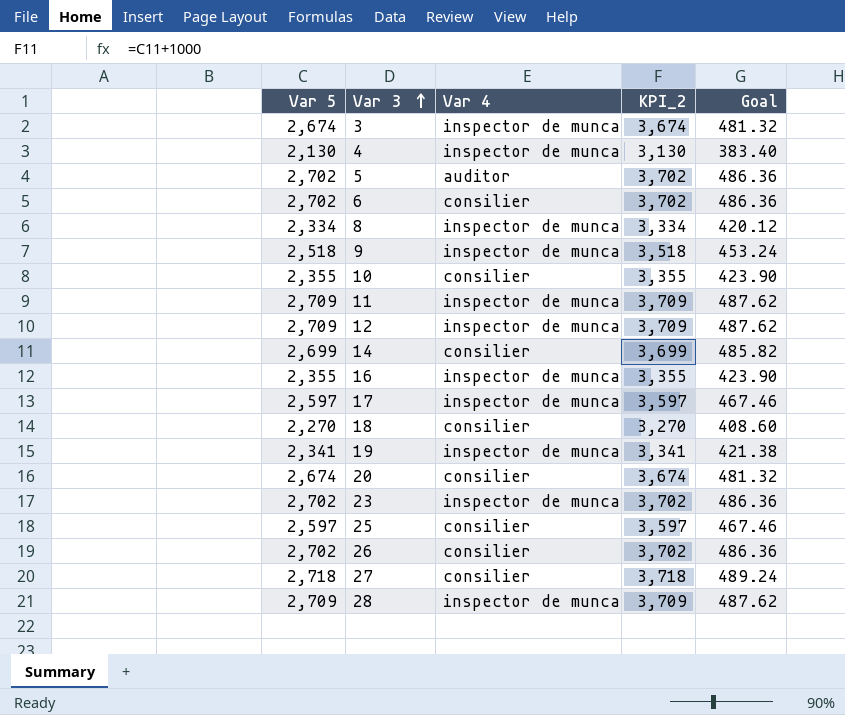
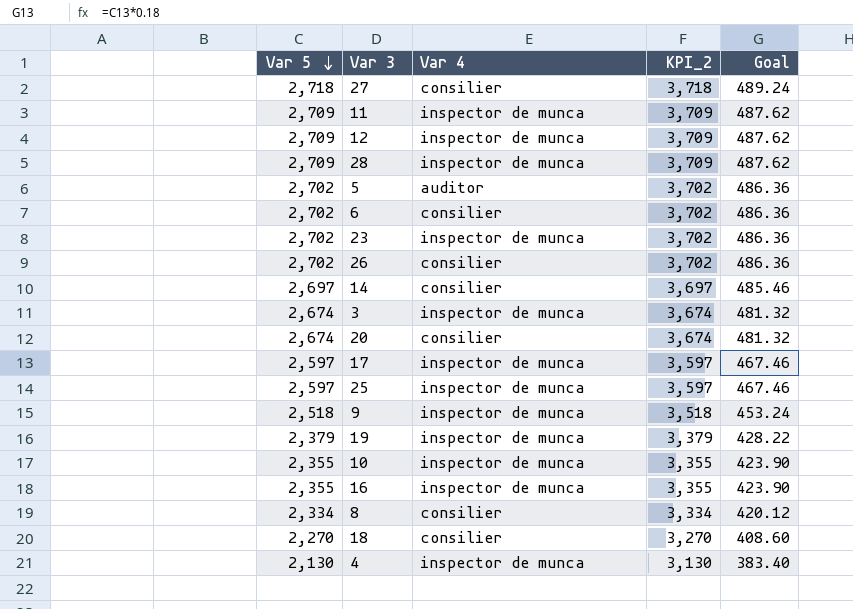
row order: Var 3 ascending -> Var 5 descending
14 | Var 5: 2,699 -> 2,697
14 | KPI_2: 3,699 -> 3,697
14 | Goal: 485.82 -> 485.46
25 | Var 4: consilier -> inspector de munca
19 | Var 5: 2,341 -> 2,379
19 | KPI_2: 3,341 -> 3,379
19 | Goal: 421.38 -> 428.22
10 | Var 4: consilier -> inspector de munca
8 | Var 4: inspector de munca -> consilier

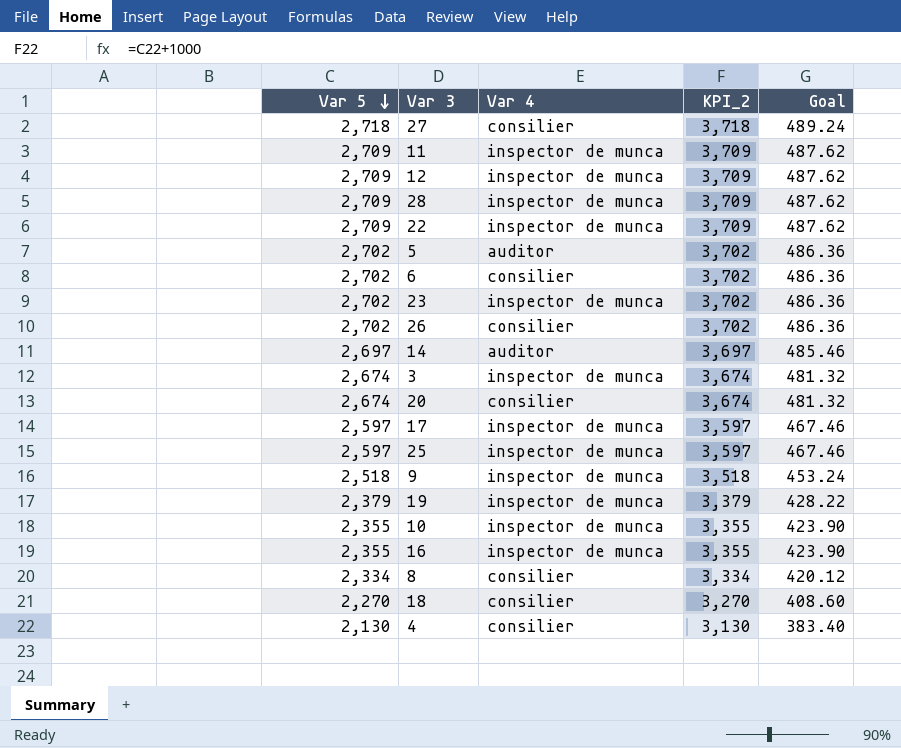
row 22: none -> 2,709 | inspector de munca | 3,709 | 487.62
14 | Var 4: consilier -> auditor
4 | Var 4: inspector de munca -> consilier

